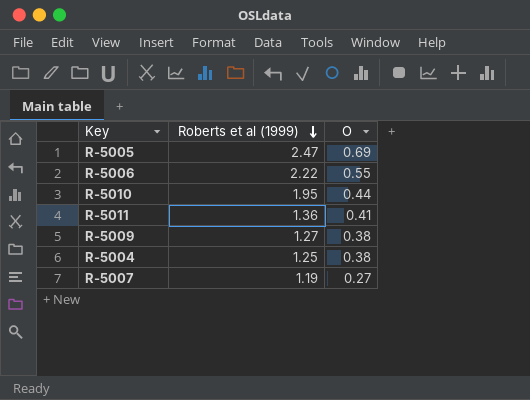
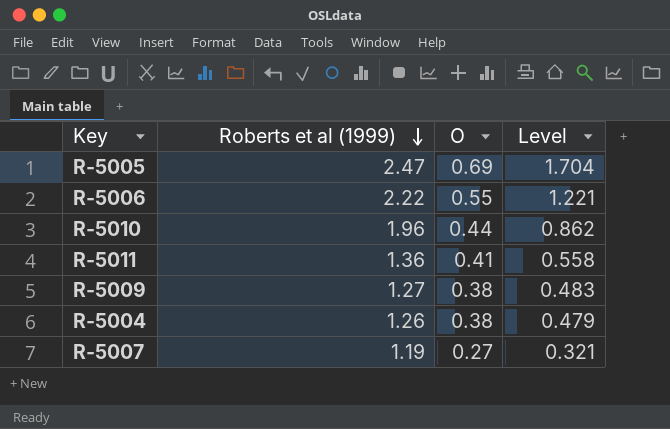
column Level | formula: none -> [Roberts et al (1999)] * [O]
R-5010 | Roberts et al (1999): 1.95 -> 1.96
R-5004 | Roberts et al (1999): 1.25 -> 1.26

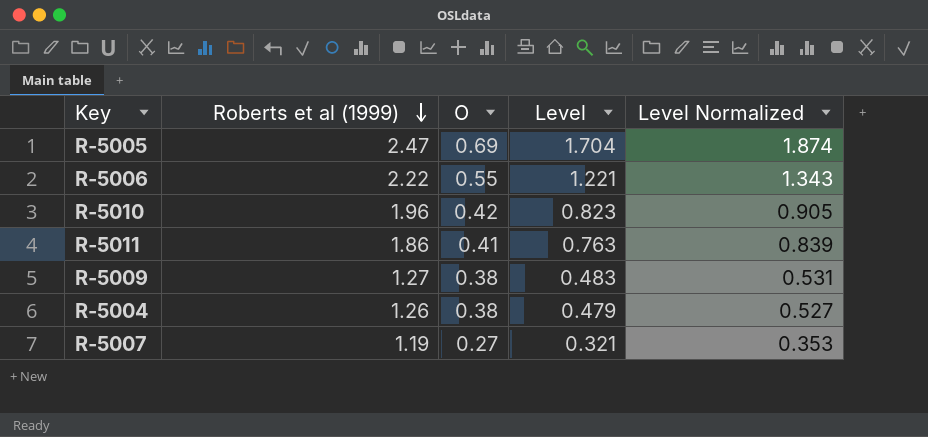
column Level Normalized | formula: none -> [Level] * 1.1
R-5010 | O: 0.44 -> 0.42
R-5010 | Level: 0.862 -> 0.823
R-5011 | Roberts et al (1999): 1.36 -> 1.86
R-5011 | Level: 0.558 -> 0.763

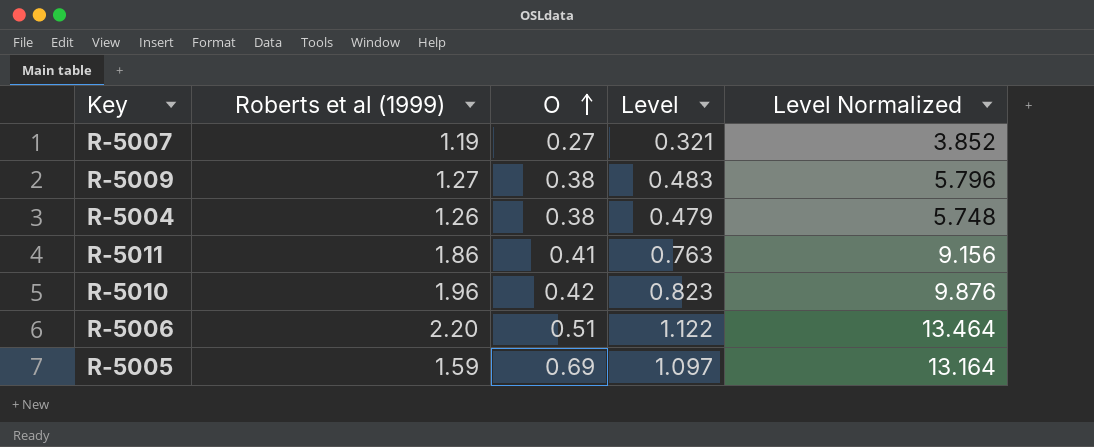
row order: Roberts et al (1999) descending -> O ascending
column Level Normalized | formula: [Level] * 1.1 -> [Level] * 12
R-5006 | Roberts et al (1999): 2.22 -> 2.20
R-5006 | O: 0.55 -> 0.51
R-5006 | Level: 1.221 -> 1.122
R-5005 | Roberts et al (1999): 2.47 -> 1.59
R-5005 | Level: 1.704 -> 1.097

